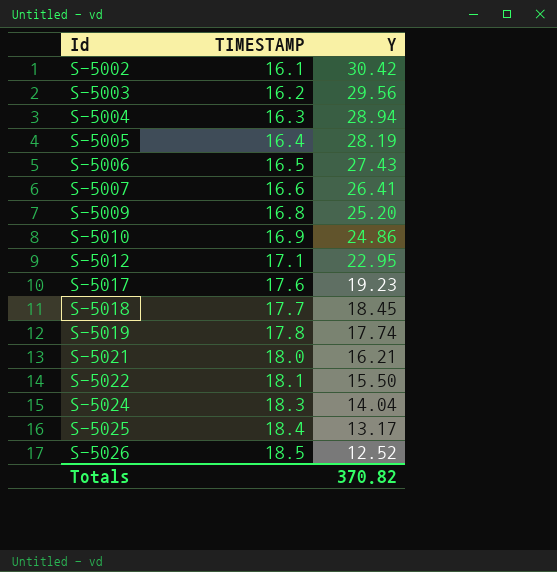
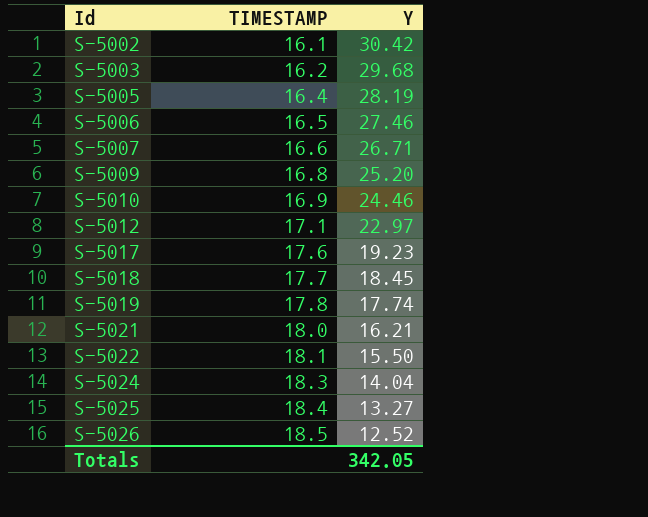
row S-5004: 16.3 | 28.94 -> none
S-5003 | Y: 29.56 -> 29.68
S-5006 | Y: 27.43 -> 27.46
S-5007 | Y: 26.41 -> 26.71
S-5010 | Y: 24.86 -> 24.46
S-5012 | Y: 22.95 -> 22.97
S-5025 | Y: 13.17 -> 13.27
Totals | Y: 370.82 -> 342.05

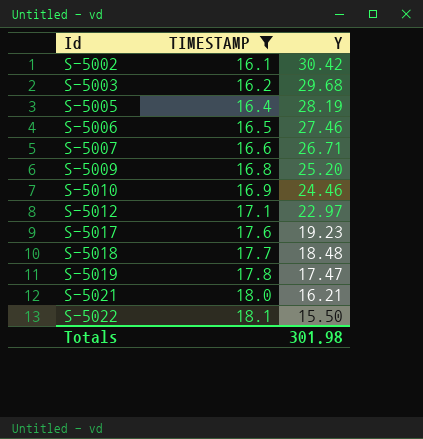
filter: none -> TIMESTAMP <= 18.1
S-5018 | Y: 18.45 -> 18.48
S-5019 | Y: 17.74 -> 17.47
Totals | Y: 342.05 -> 301.98

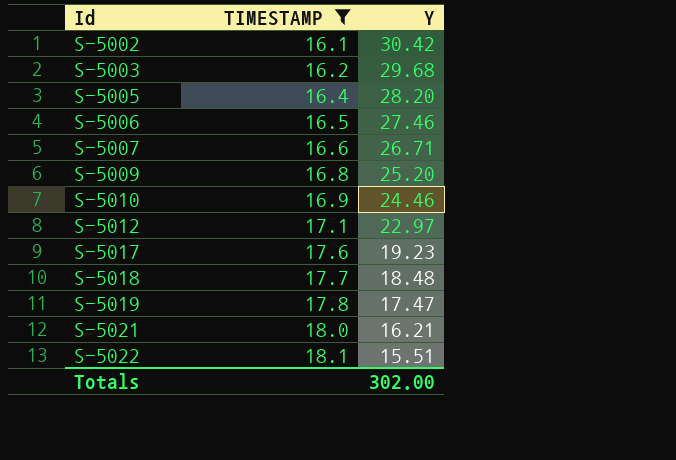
S-5005 | Y: 28.19 -> 28.20
S-5022 | Y: 15.50 -> 15.51
Totals | Y: 301.98 -> 302.00

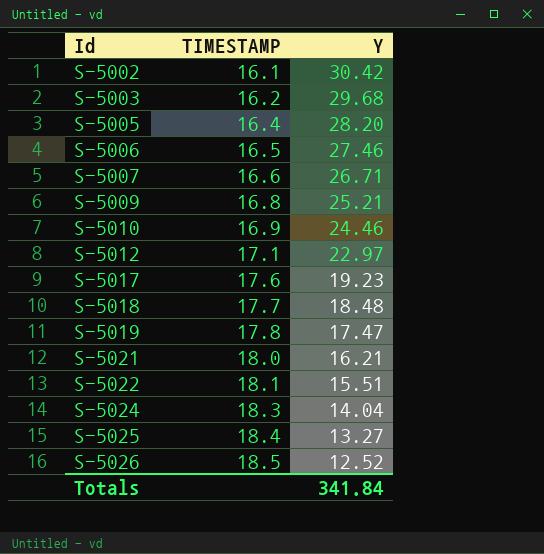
filter: TIMESTAMP <= 18.1 -> none
S-5009 | Y: 25.20 -> 25.21
Totals | Y: 302.00 -> 341.84

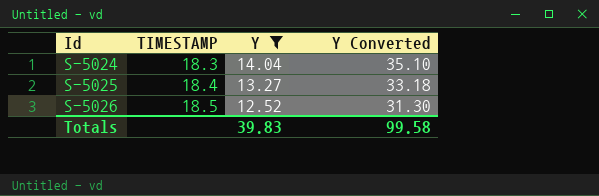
filter: none -> Y <= 14.04
column Y Converted | formula: none -> [Y] * 2.5
Totals | Y: 341.84 -> 39.83

